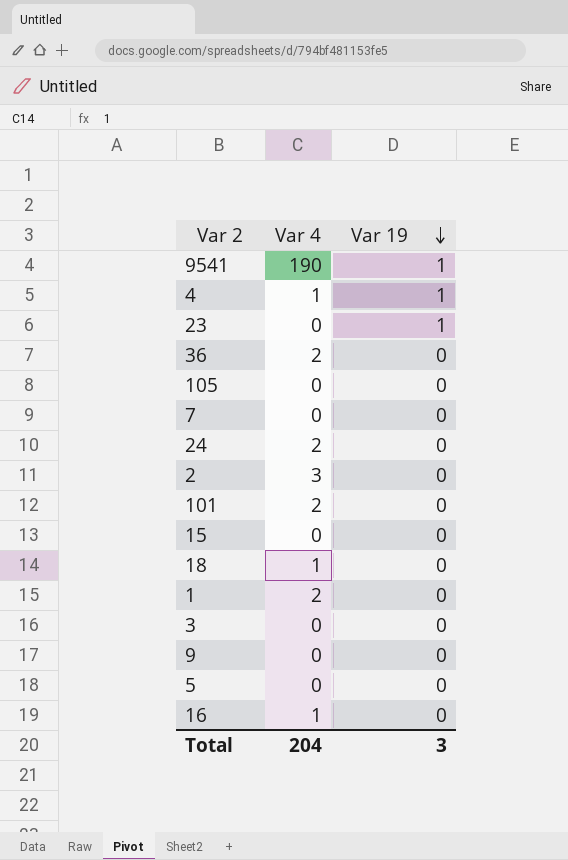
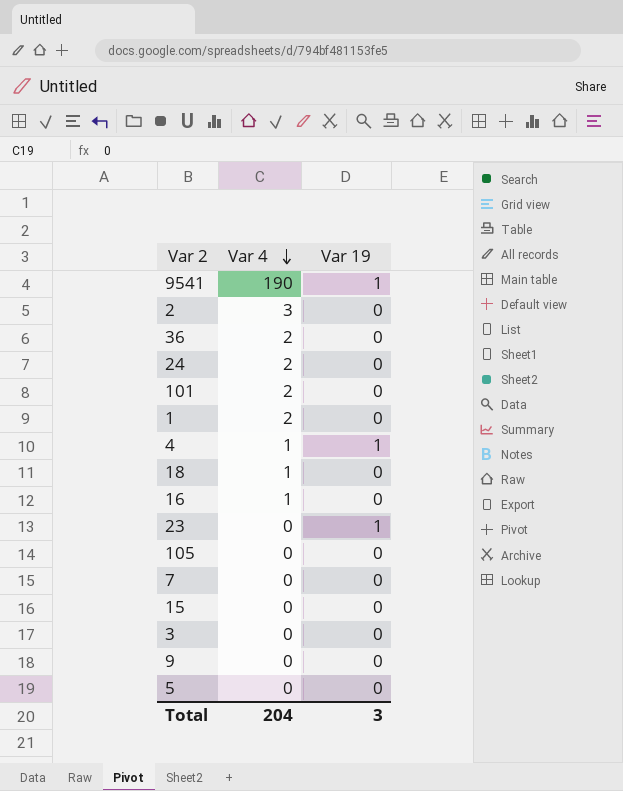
row order: Var 19 descending -> Var 4 descending

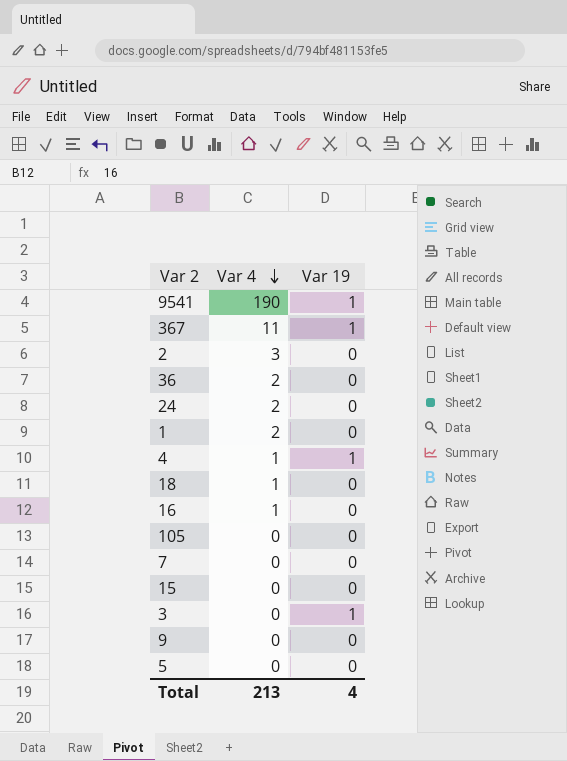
row 101: 2 | 0 -> none
row 23: 0 | 1 -> none
row 367: none -> 11 | 1
3 | Var 19: 0 -> 1
Total | Var 4: 204 -> 213
Total | Var 19: 3 -> 4

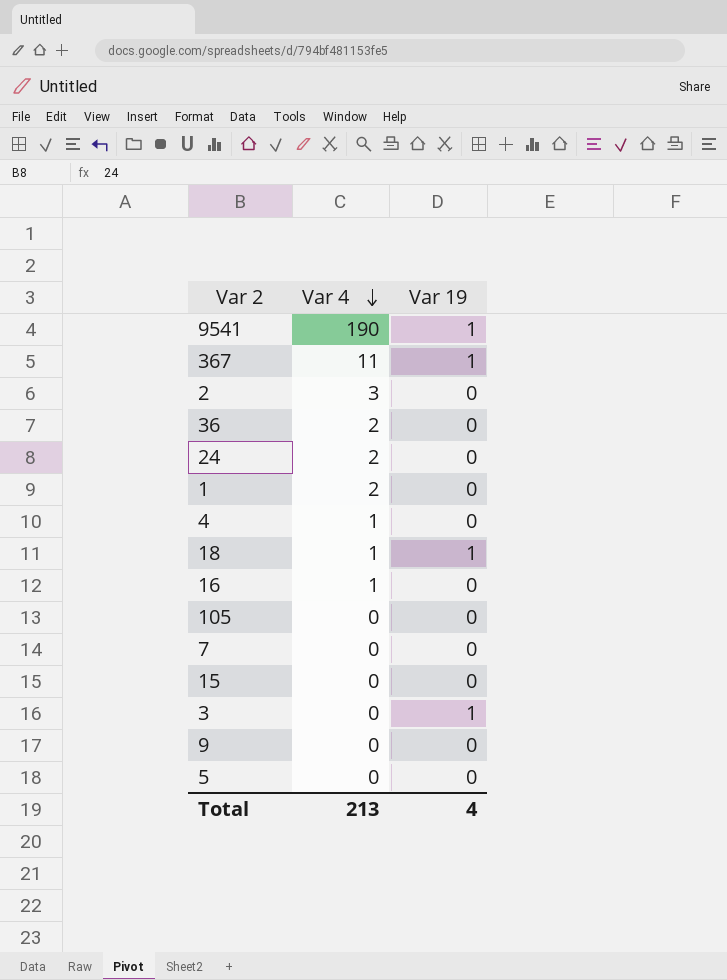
4 | Var 19: 1 -> 0
18 | Var 19: 0 -> 1

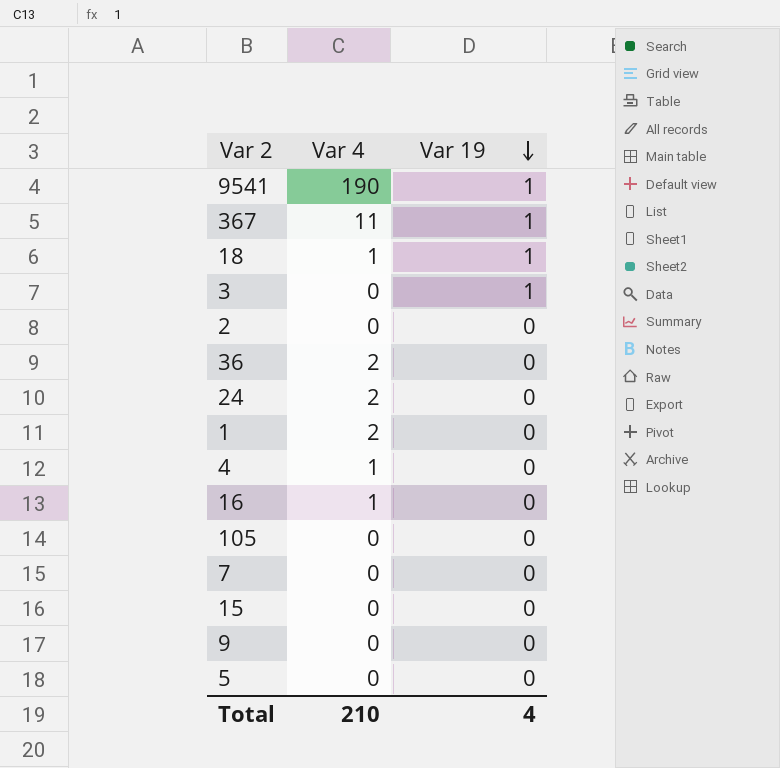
row order: Var 4 descending -> Var 19 descending
2 | Var 4: 3 -> 0
Total | Var 4: 213 -> 210

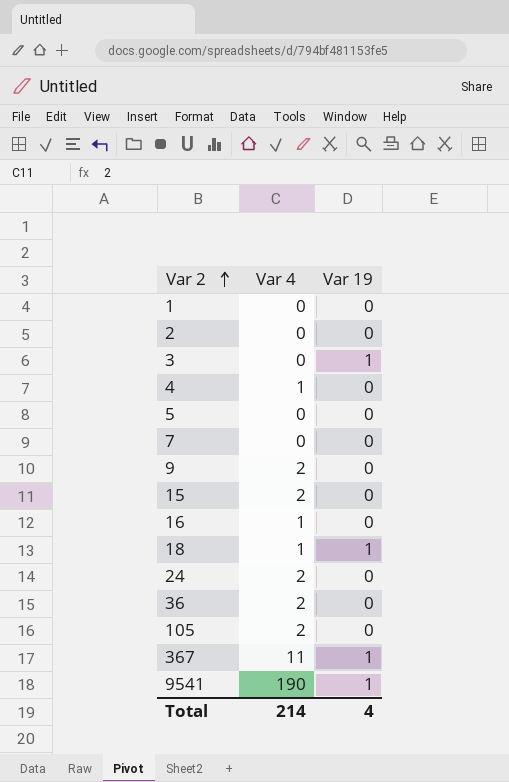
row order: Var 19 descending -> Var 2 ascending
1 | Var 4: 2 -> 0
9 | Var 4: 0 -> 2
15 | Var 4: 0 -> 2
105 | Var 4: 0 -> 2
Total | Var 4: 210 -> 214

